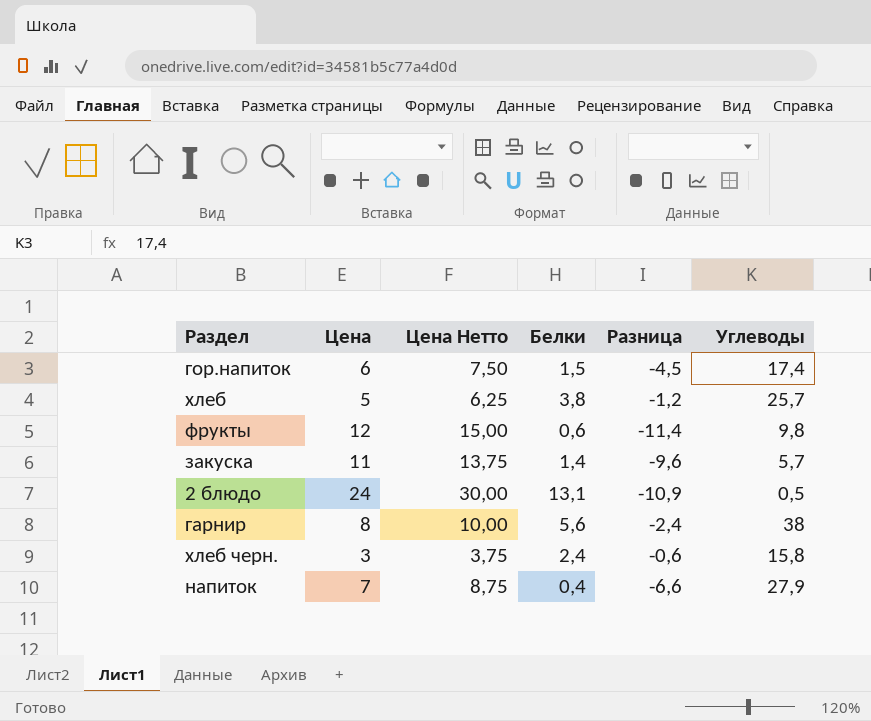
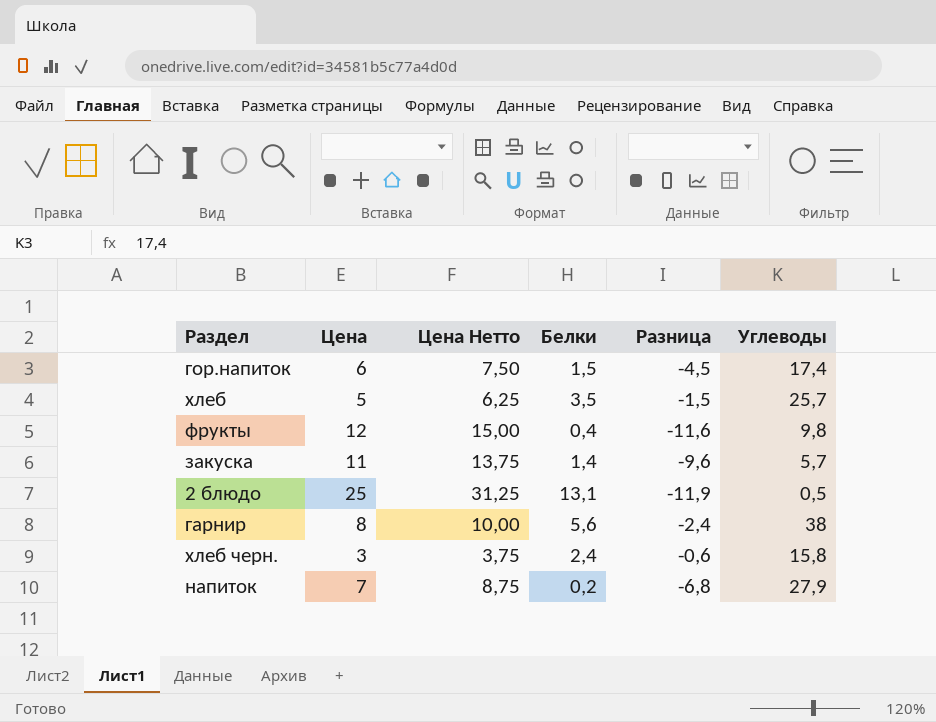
хлеб | Белки: 3,8 -> 3,5
хлеб | Разница: -1,2 -> -1,5
фрукты | Белки: 0,6 -> 0,4
фрукты | Разница: -11,4 -> -11,6
2 блюдо | Цена: 24 -> 25
2 блюдо | Цена Нетто: 30,00 -> 31,25
2 блюдо | Разница: -10,9 -> -11,9
напиток | Белки: 0,4 -> 0,2
напиток | Разница: -6,6 -> -6,8

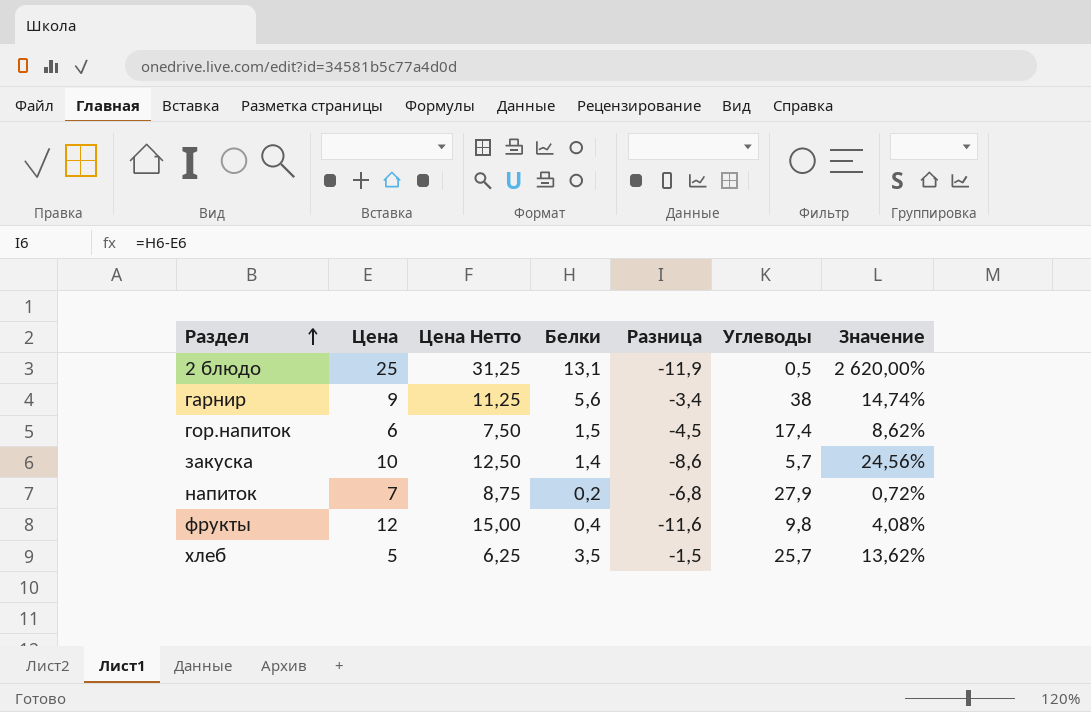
row order: none -> Раздел ascending
column Значение | formula: none -> [Белки] / [Углеводы]
row хлеб черн.: 3 | 3,75 | 2,4 | -0,6 | 15,8 -> none
гарнир | Цена: 8 -> 9
гарнир | Цена Нетто: 10,00 -> 11,25
гарнир | Разница: -2,4 -> -3,4
закуска | Цена: 11 -> 10
закуска | Цена Нетто: 13,75 -> 12,50
закуска | Разница: -9,6 -> -8,6

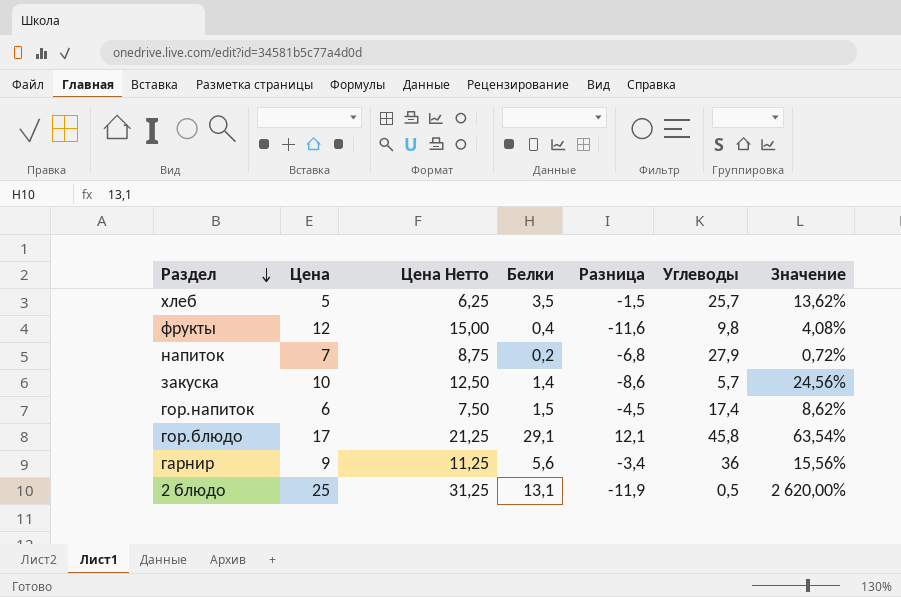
row order: Раздел ascending -> Раздел descending
row гор.блюдо: none -> 17 | 21,25 | 29,1 | 12,1 | 45,8 | 63,54%
гарнир | Углеводы: 38 -> 36
гарнир | Значение: 14,74% -> 15,56%

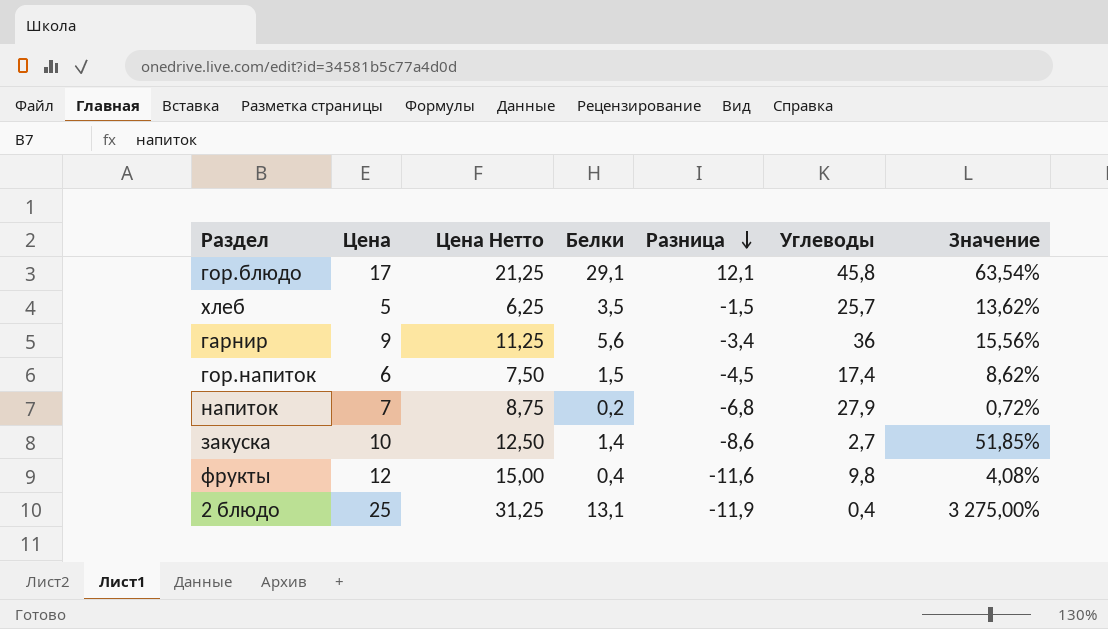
row order: Раздел descending -> Разница descending
закуска | Углеводы: 5,7 -> 2,7
закуска | Значение: 24,56% -> 51,85%
2 блюдо | Углеводы: 0,5 -> 0,4
2 блюдо | Значение: 2 620,00% -> 3 275,00%

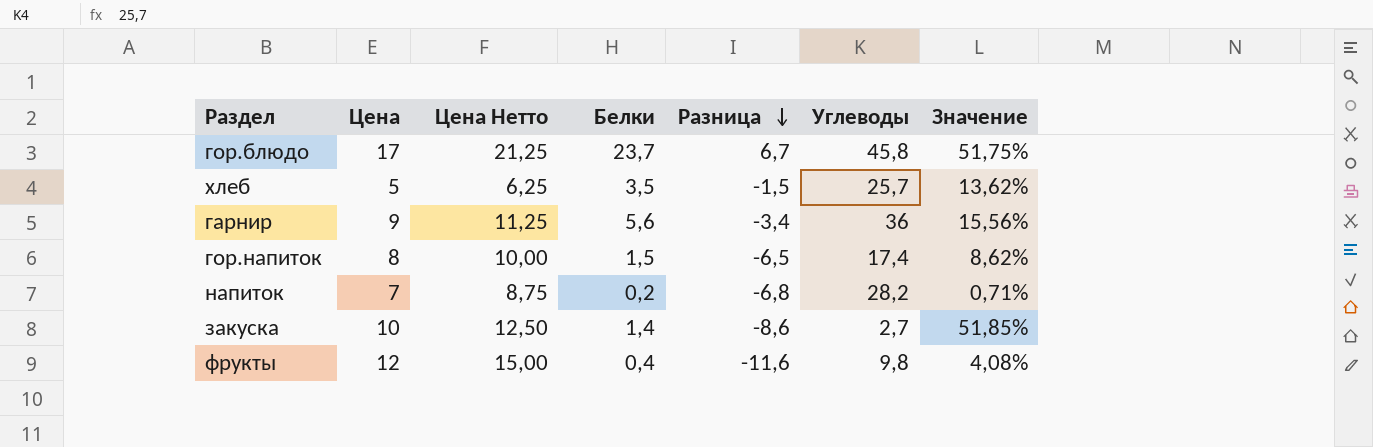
row 2 блюдо: 25 | 31,25 | 13,1 | -11,9 | 0,4 | 3 275,00% -> none
гор.блюдо | Белки: 29,1 -> 23,7
гор.блюдо | Разница: 12,1 -> 6,7
гор.блюдо | Значение: 63,54% -> 51,75%
гор.напиток | Цена: 6 -> 8
гор.напиток | Цена Нетто: 7,50 -> 10,00
гор.напиток | Разница: -4,5 -> -6,5
напиток | Углеводы: 27,9 -> 28,2
напиток | Значение: 0,72% -> 0,71%

